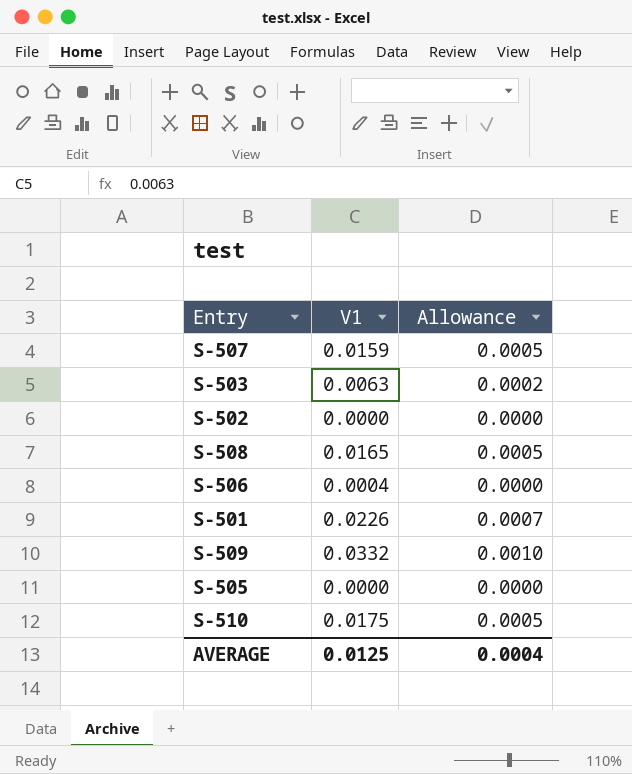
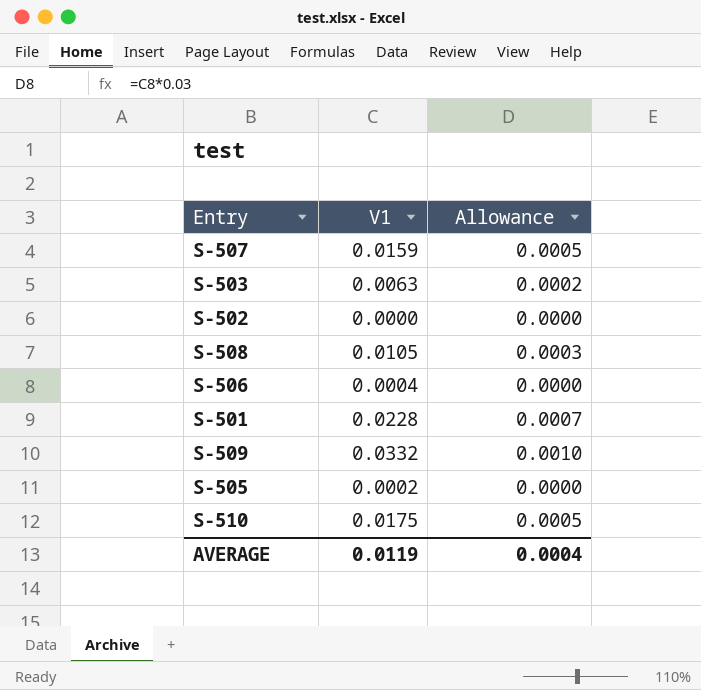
S-508 | V1: 0.0165 -> 0.0105
S-508 | Allowance: 0.0005 -> 0.0003
S-501 | V1: 0.0226 -> 0.0228
S-505 | V1: 0.0000 -> 0.0002
AVERAGE | V1: 0.0125 -> 0.0119

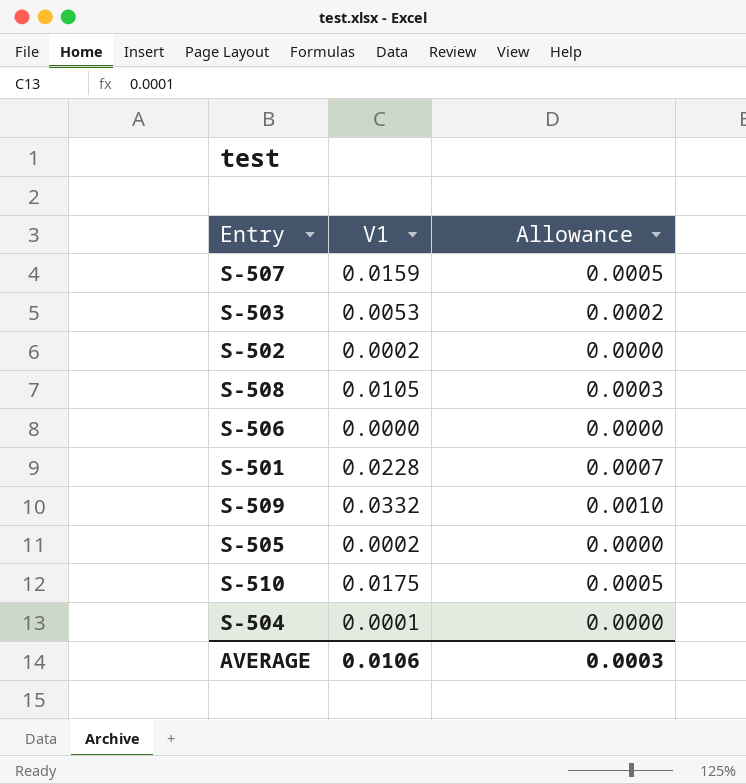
S-503 | V1: 0.0063 -> 0.0053
S-502 | V1: 0.0000 -> 0.0002
S-506 | V1: 0.0004 -> 0.0000
row S-504: none -> 0.0001 | 0.0000
AVERAGE | V1: 0.0119 -> 0.0106
AVERAGE | Allowance: 0.0004 -> 0.0003

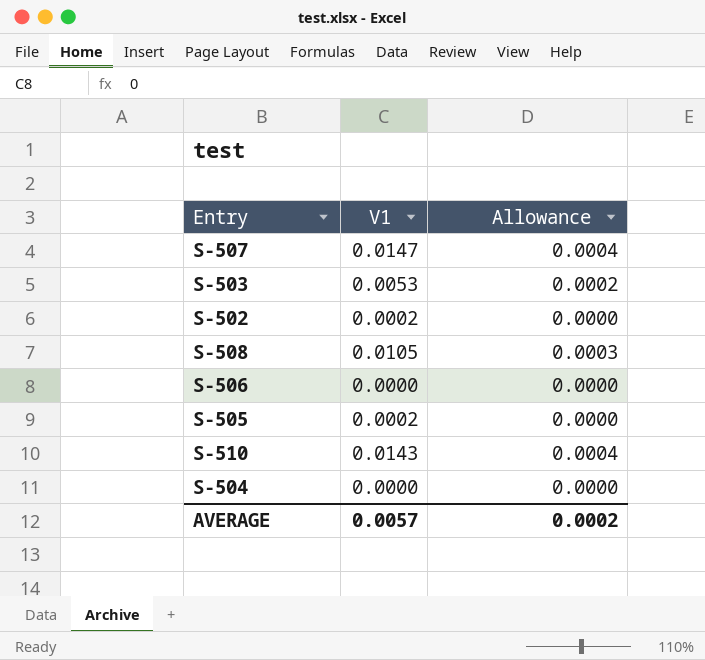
row S-501: 0.0228 | 0.0007 -> none
row S-509: 0.0332 | 0.0010 -> none
S-507 | V1: 0.0159 -> 0.0147
S-507 | Allowance: 0.0005 -> 0.0004
S-510 | V1: 0.0175 -> 0.0143
S-510 | Allowance: 0.0005 -> 0.0004
S-504 | V1: 0.0001 -> 0.0000
AVERAGE | V1: 0.0106 -> 0.0057
AVERAGE | Allowance: 0.0003 -> 0.0002

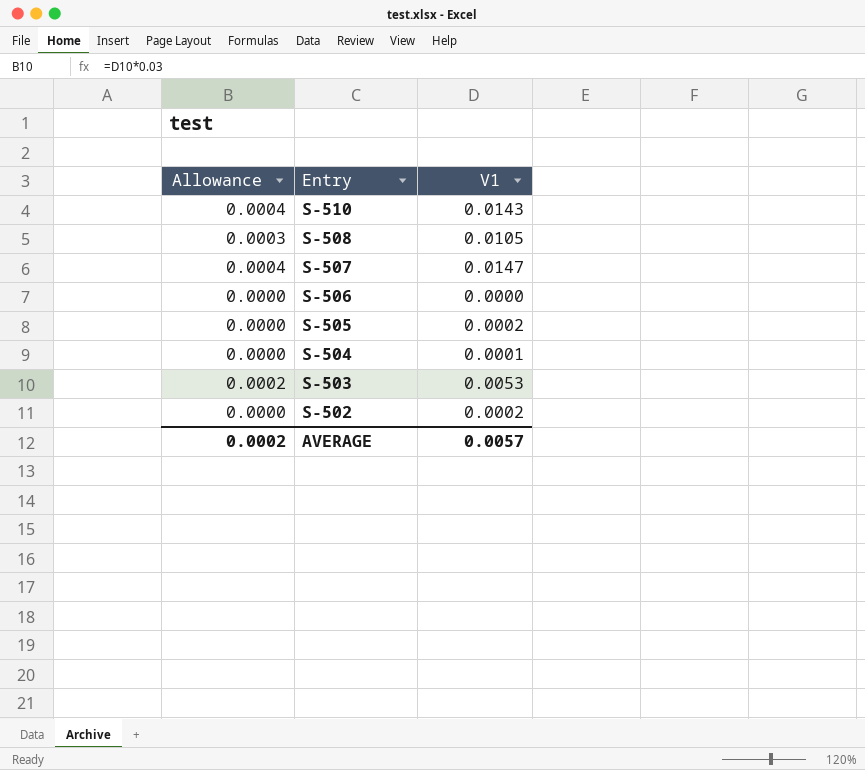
row order: none -> Entry descending
column Allowance | position: 3 -> 1
S-504 | V1: 0.0000 -> 0.0001

